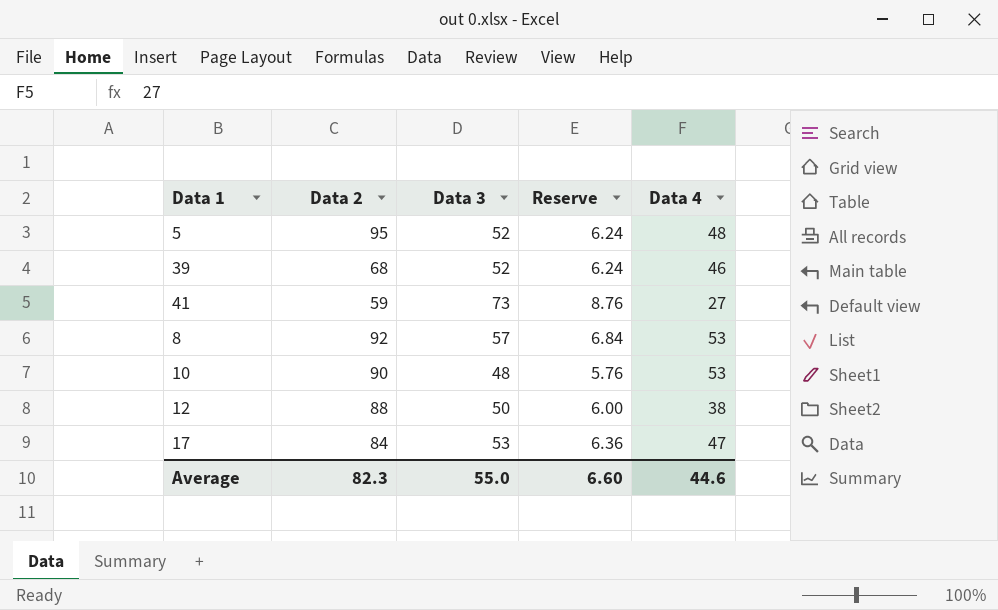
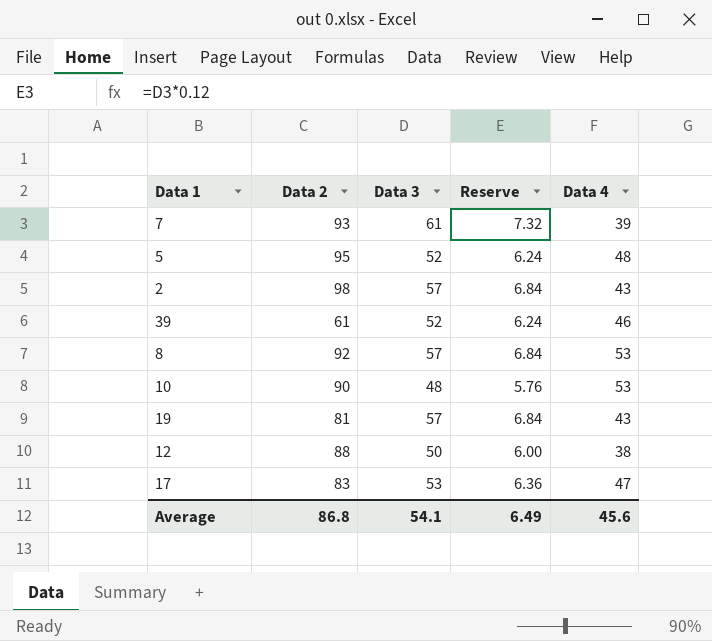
row 41: 59 | 73 | 8.76 | 27 -> none
row 7: none -> 93 | 61 | 7.32 | 39
row 2: none -> 98 | 57 | 6.84 | 43
39 | Data 2: 68 -> 61
row 19: none -> 81 | 57 | 6.84 | 43
17 | Data 2: 84 -> 83
Average | Data 2: 82.3 -> 86.8
Average | Data 3: 55.0 -> 54.1
Average | Reserve: 6.60 -> 6.49
Average | Data 4: 44.6 -> 45.6

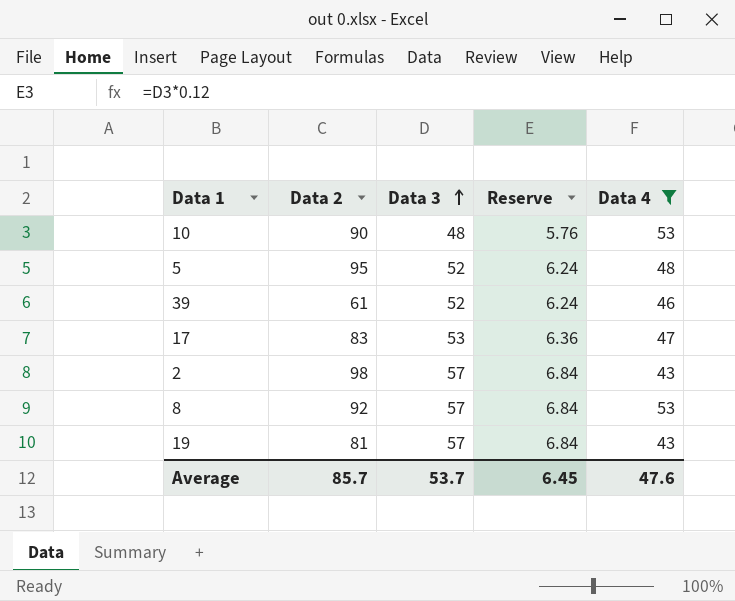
filter: none -> Data 4 >= 43
row order: none -> Data 3 ascending
Average | Data 2: 86.8 -> 85.7
Average | Data 3: 54.1 -> 53.7
Average | Reserve: 6.49 -> 6.45
Average | Data 4: 45.6 -> 47.6

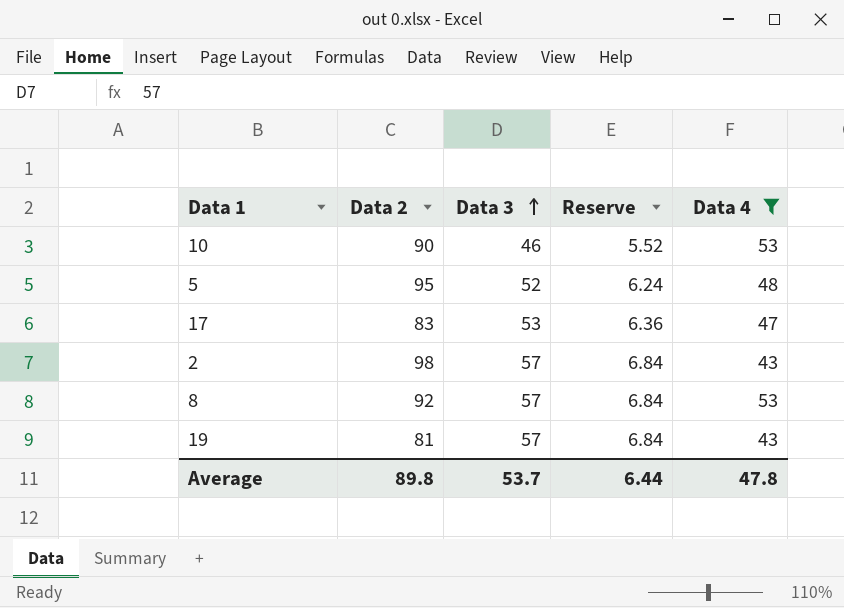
row 39: 61 | 52 | 6.24 | 46 -> none
10 | Data 3: 48 -> 46
10 | Reserve: 5.76 -> 5.52
Average | Data 2: 85.7 -> 89.8
Average | Reserve: 6.45 -> 6.44
Average | Data 4: 47.6 -> 47.8

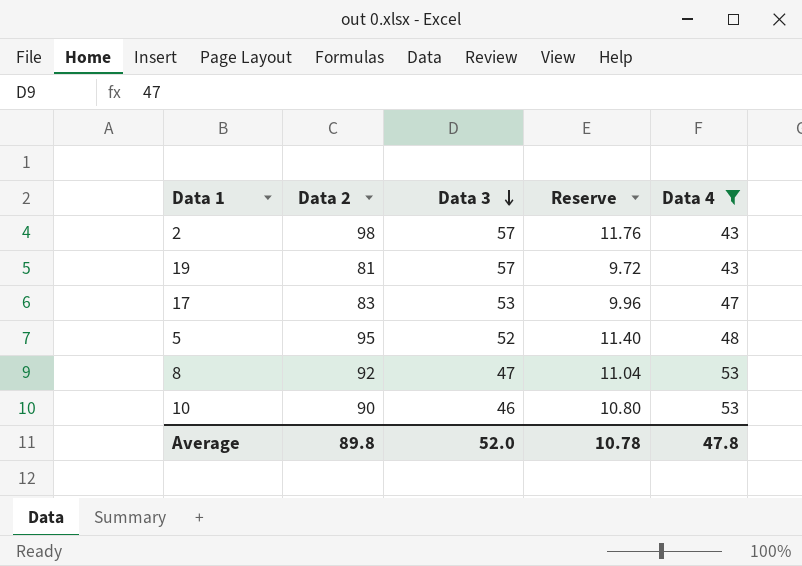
row order: Data 3 ascending -> Data 3 descending
column Reserve | formula: [Data 3] * 0.12 -> [Data 2] * 0.12
8 | Data 3: 57 -> 47
Average | Data 3: 53.7 -> 52.0
Average | Reserve: 6.44 -> 10.78

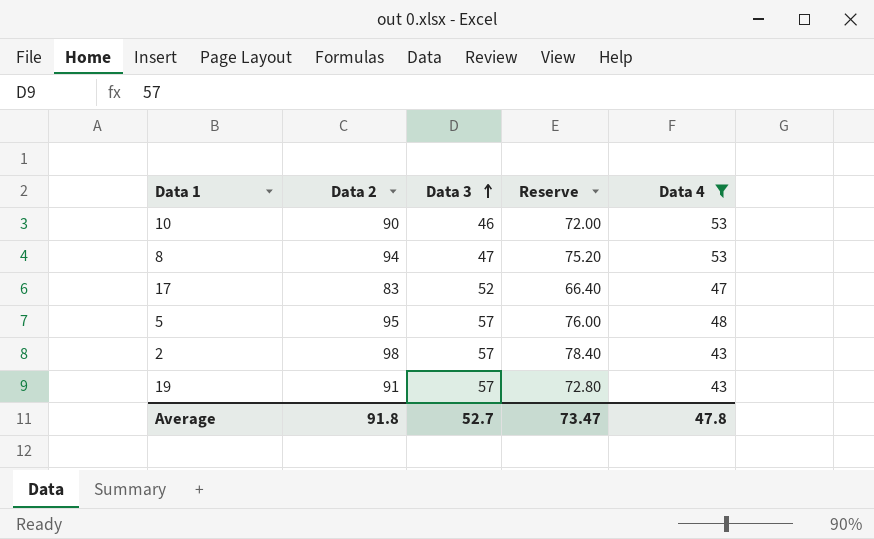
row order: Data 3 descending -> Data 3 ascending
column Reserve | formula: [Data 2] * 0.12 -> [Data 2] * 0.8
8 | Data 2: 92 -> 94
17 | Data 3: 53 -> 52
5 | Data 3: 52 -> 57
19 | Data 2: 81 -> 91
Average | Data 2: 89.8 -> 91.8
Average | Data 3: 52.0 -> 52.7
Average | Reserve: 10.78 -> 73.47

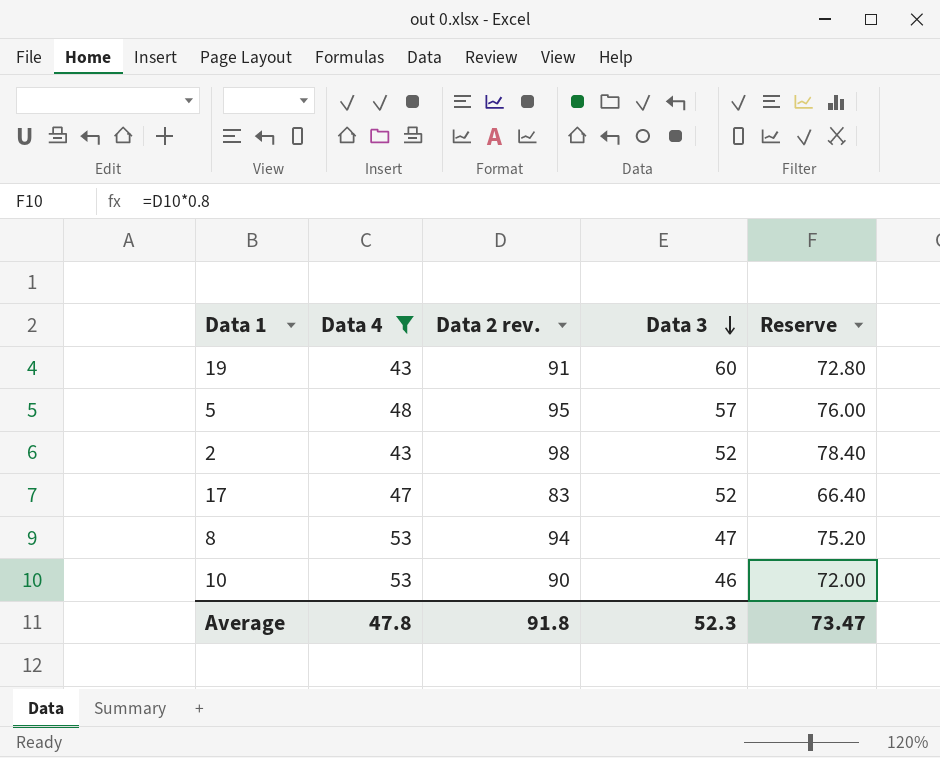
row order: Data 3 ascending -> Data 3 descending
column Data 4 | position: 5 -> 2
column name: Data 2 -> Data 2 rev.
19 | Data 3: 57 -> 60
2 | Data 3: 57 -> 52
Average | Data 3: 52.7 -> 52.3

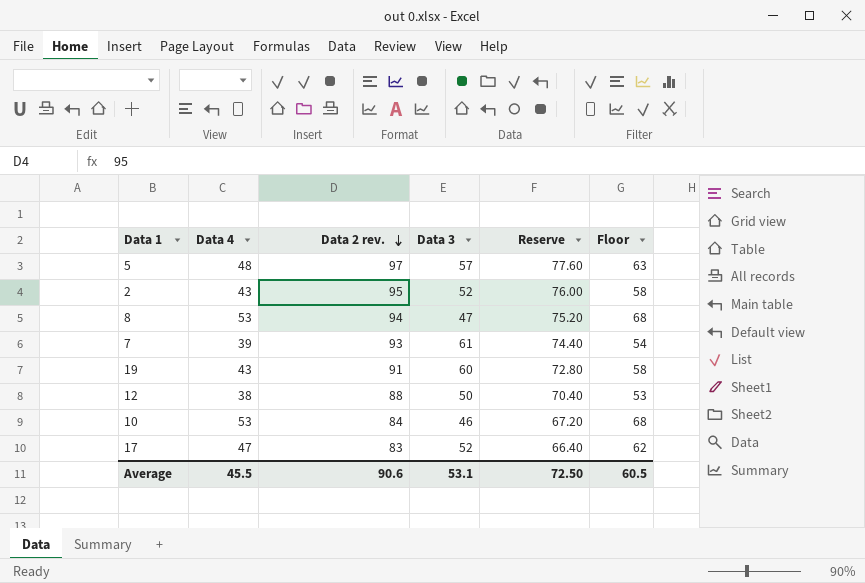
filter: Data 4 >= 43 -> none
row order: Data 3 descending -> Data 2 rev. descending
column Floor | formula: none -> [Data 4] + 15
5 | Data 2 rev.: 95 -> 97
5 | Reserve: 76.00 -> 77.60
2 | Data 2 rev.: 98 -> 95
2 | Reserve: 78.40 -> 76.00
10 | Data 2 rev.: 90 -> 84
10 | Reserve: 72.00 -> 67.20
Average | Data 4: 47.8 -> 45.5
Average | Data 2 rev.: 91.8 -> 90.6
Average | Data 3: 52.3 -> 53.1
Average | Reserve: 73.47 -> 72.50

